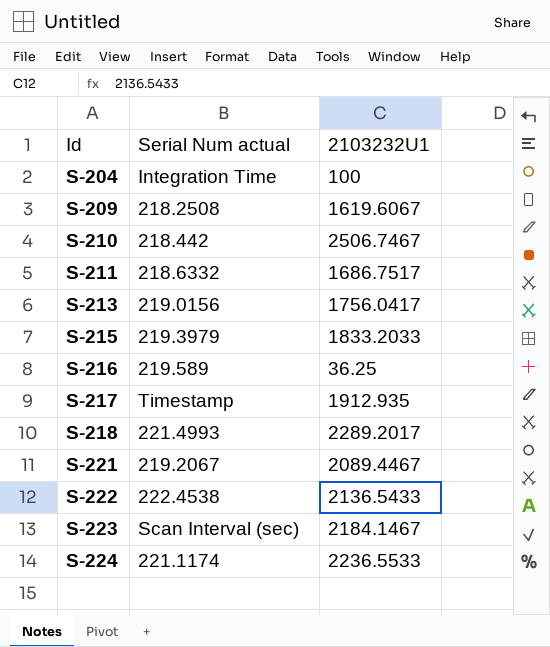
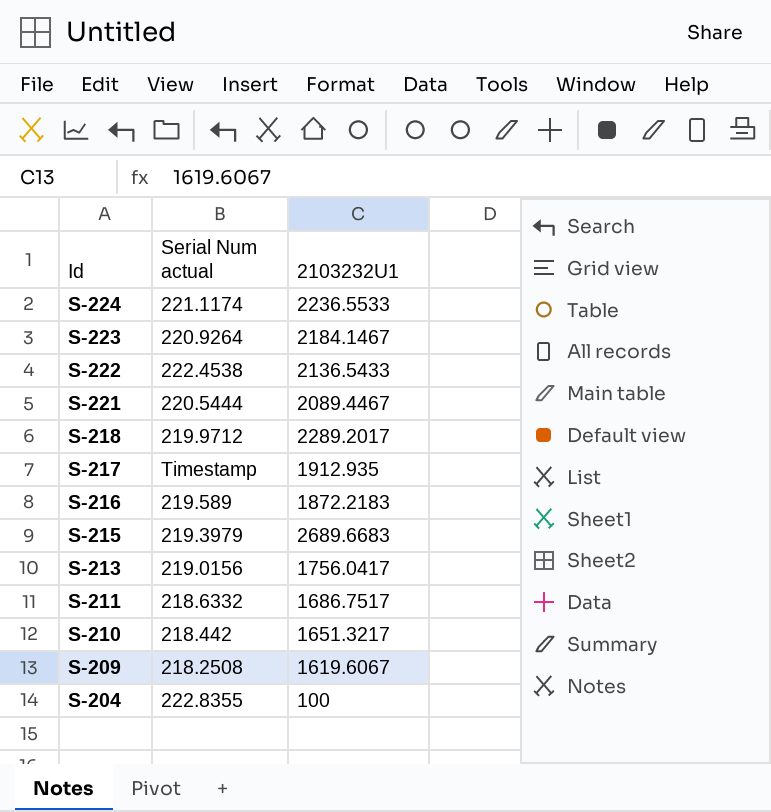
row order: Id ascending -> Id descending
S-223 | Serial Num actual: Scan Interval (sec) -> 220.9264
S-221 | Serial Num actual: 219.2067 -> 220.5444
S-218 | Serial Num actual: 221.4993 -> 219.9712
S-216 | 2103232U1: 36.25 -> 1872.2183
S-215 | 2103232U1: 1833.2033 -> 2689.6683
S-210 | 2103232U1: 2506.7467 -> 1651.3217
S-204 | Serial Num actual: Integration Time -> 222.8355

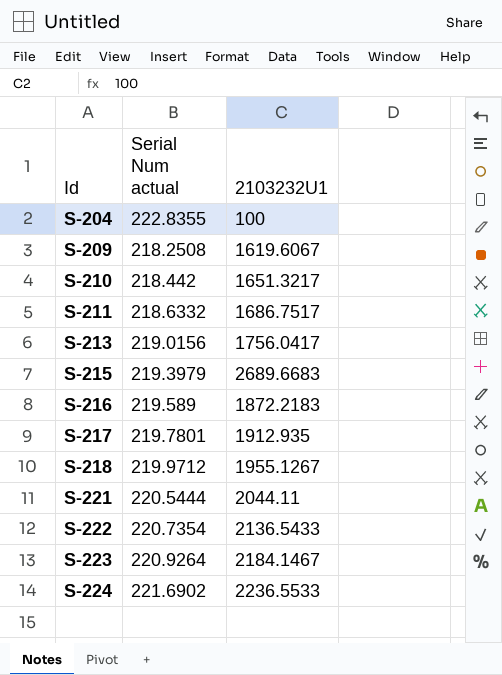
row order: Id descending -> Id ascending
S-217 | Serial Num actual: Timestamp -> 219.7801
S-218 | 2103232U1: 2289.2017 -> 1955.1267
S-221 | 2103232U1: 2089.4467 -> 2044.11
S-222 | Serial Num actual: 222.4538 -> 220.7354
S-224 | Serial Num actual: 221.1174 -> 221.6902

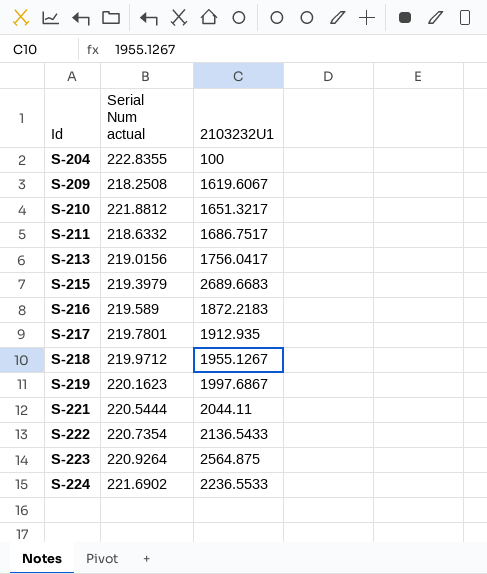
S-210 | Serial Num actual: 218.442 -> 221.8812
row S-219: none -> 220.1623 | 1997.6867
S-223 | 2103232U1: 2184.1467 -> 2564.875

